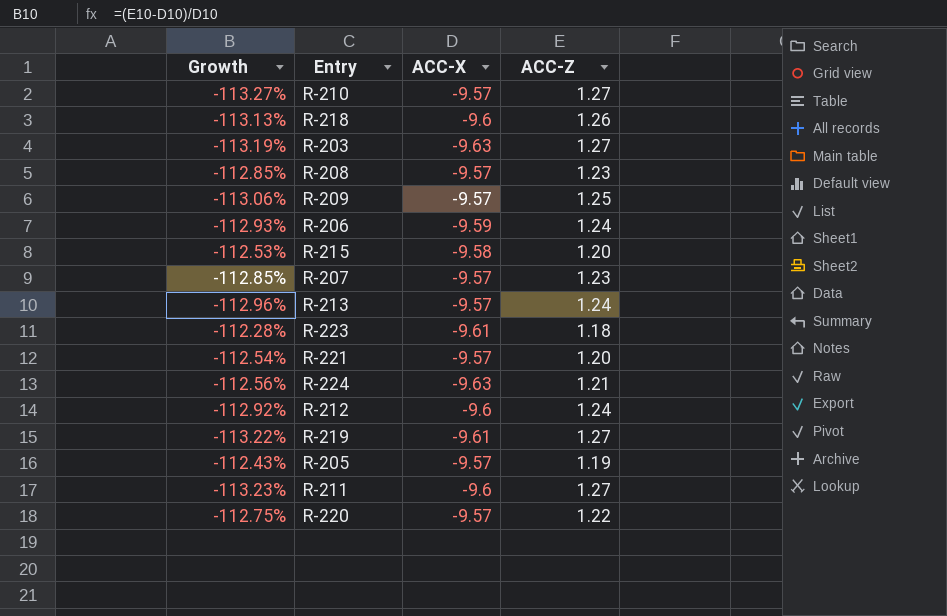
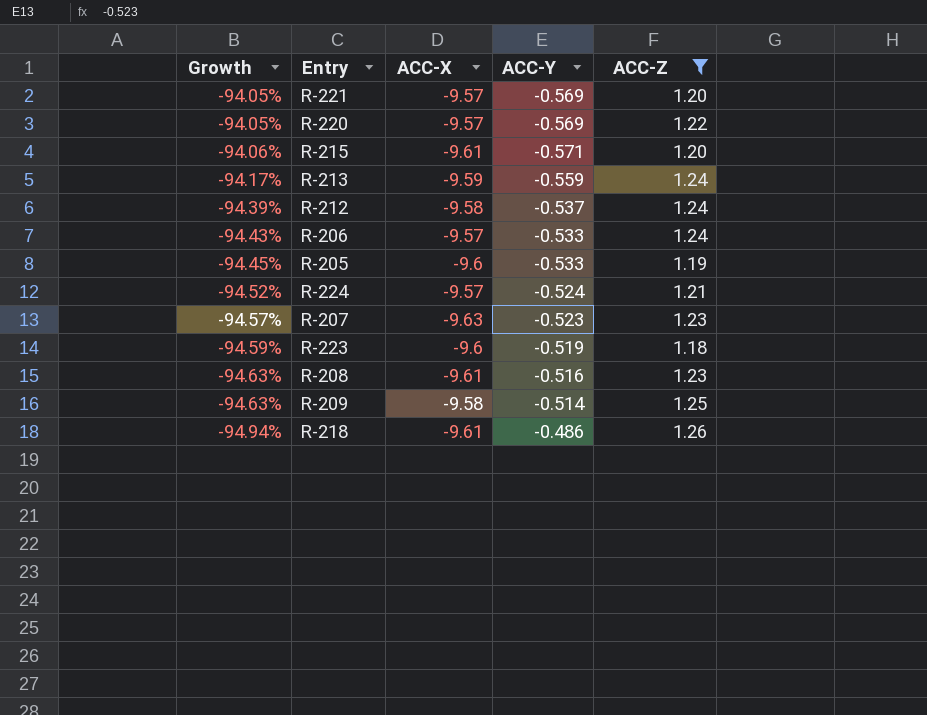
filter: none -> ACC-Z != 1.27
row order: none -> Growth descending
column Growth | formula: ([ACC-Z] - [ACC-X]) / [ACC-X] -> ([ACC-Y] - [ACC-X]) / [ACC-X]
column ACC-Y | position: none -> 4
R-215 | ACC-X: -9.58 -> -9.61
R-213 | ACC-X: -9.57 -> -9.59
R-212 | ACC-X: -9.6 -> -9.58
R-206 | ACC-X: -9.59 -> -9.57
R-205 | ACC-X: -9.57 -> -9.6
R-224 | ACC-X: -9.63 -> -9.57
R-207 | ACC-X: -9.57 -> -9.63
R-223 | ACC-X: -9.61 -> -9.6
R-208 | ACC-X: -9.57 -> -9.61
R-209 | ACC-X: -9.57 -> -9.58
R-218 | ACC-X: -9.6 -> -9.61

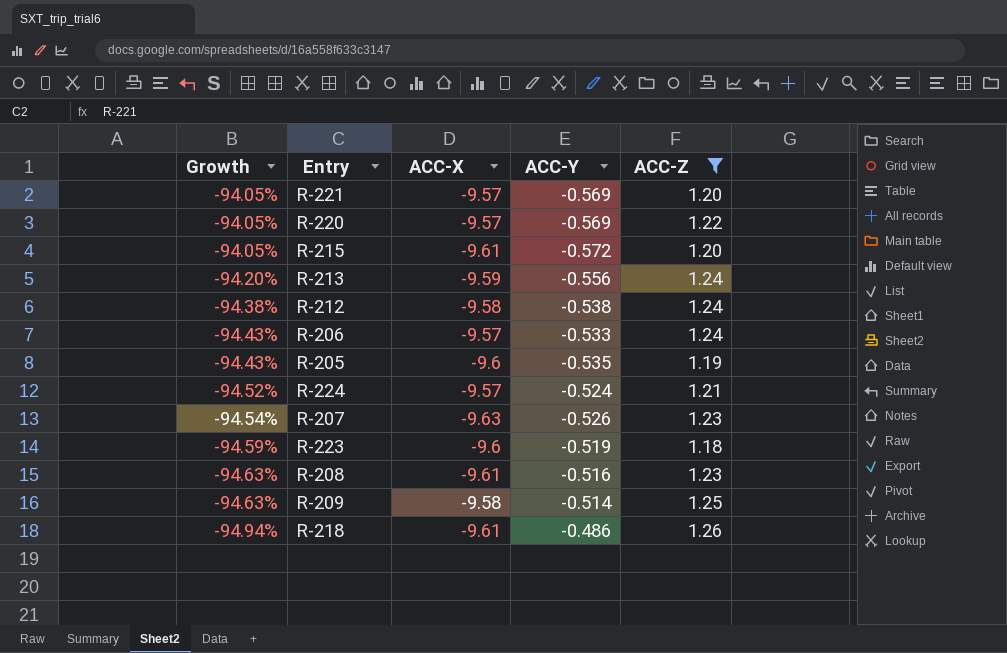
R-215 | Growth: -94.06% -> -94.05%
R-215 | ACC-Y: -0.571 -> -0.572
R-213 | Growth: -94.17% -> -94.20%
R-213 | ACC-Y: -0.559 -> -0.556
R-212 | Growth: -94.39% -> -94.38%
R-212 | ACC-Y: -0.537 -> -0.538
R-205 | Growth: -94.45% -> -94.43%
R-205 | ACC-Y: -0.533 -> -0.535
R-207 | Growth: -94.57% -> -94.54%
R-207 | ACC-Y: -0.523 -> -0.526

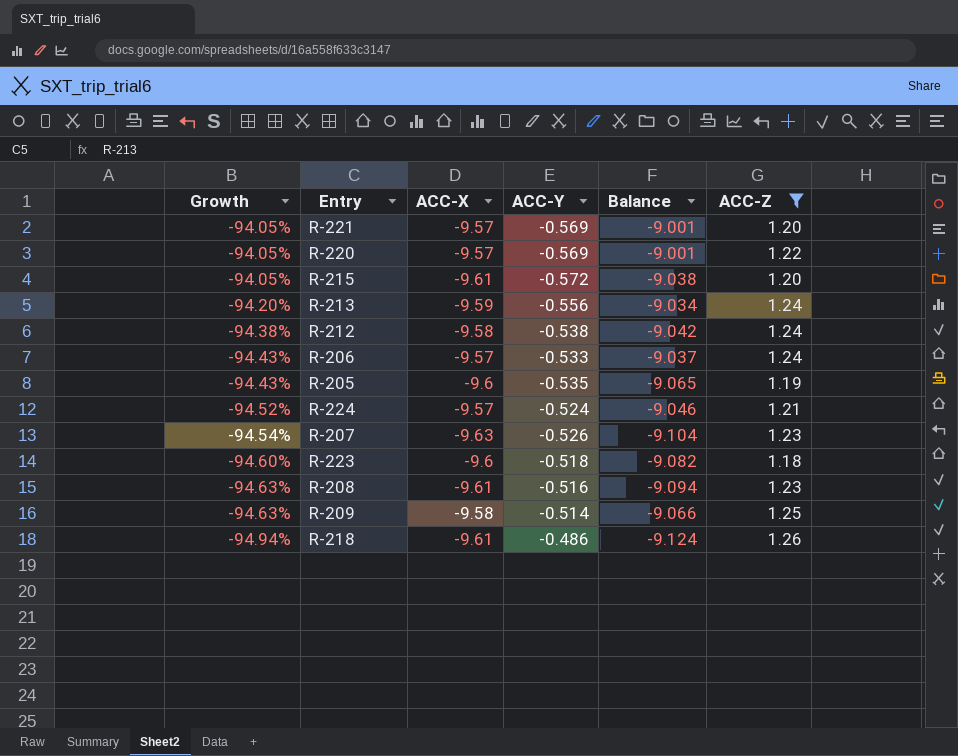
column Balance | formula: none -> [ACC-X] - [ACC-Y]
R-223 | Growth: -94.59% -> -94.60%
R-223 | ACC-Y: -0.519 -> -0.518

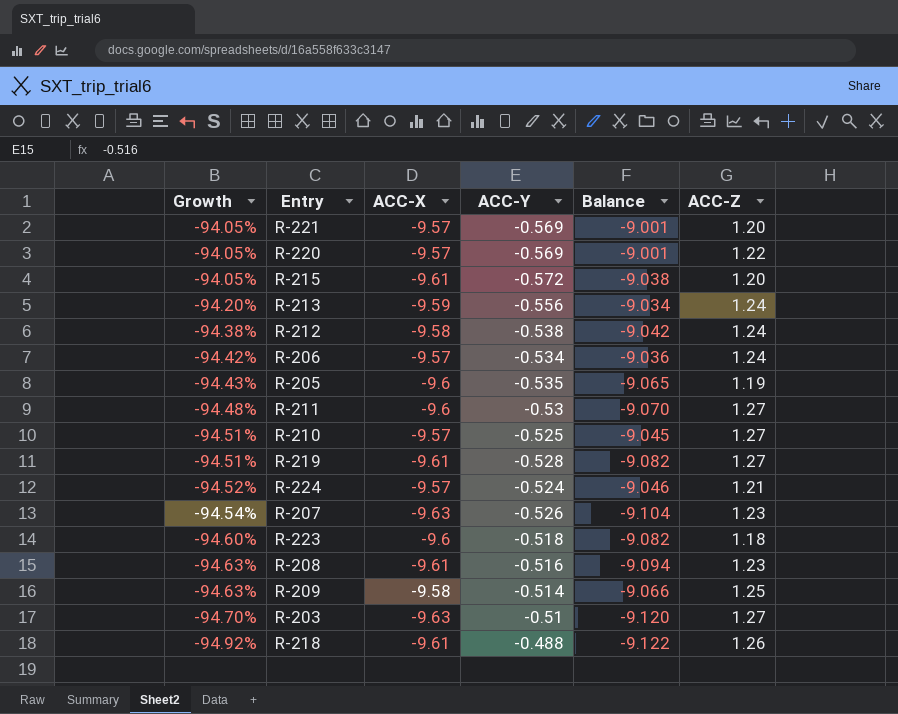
filter: ACC-Z != 1.27 -> none
R-206 | Growth: -94.43% -> -94.42%
R-206 | ACC-Y: -0.533 -> -0.534
R-206 | Balance: -9.037 -> -9.036
R-218 | Growth: -94.94% -> -94.92%
R-218 | ACC-Y: -0.486 -> -0.488
R-218 | Balance: -9.124 -> -9.122

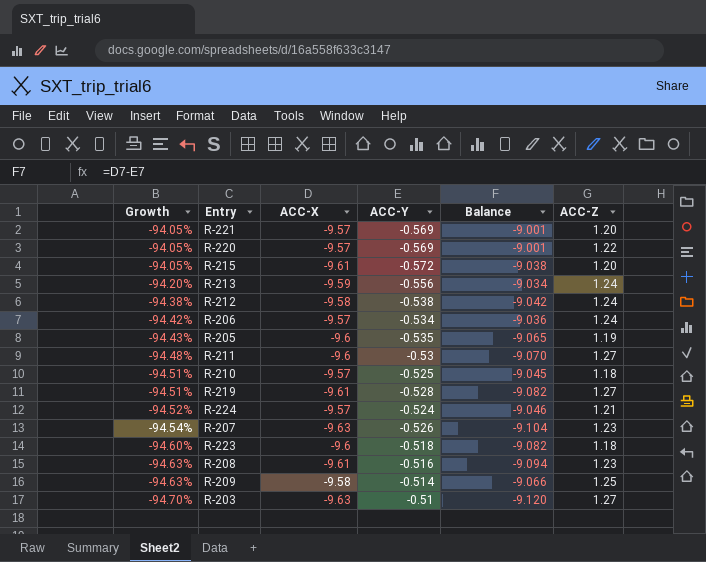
row R-218: -94.92% | -9.61 | -0.488 | -9.122 | 1.26 -> none
R-210 | ACC-Z: 1.27 -> 1.18

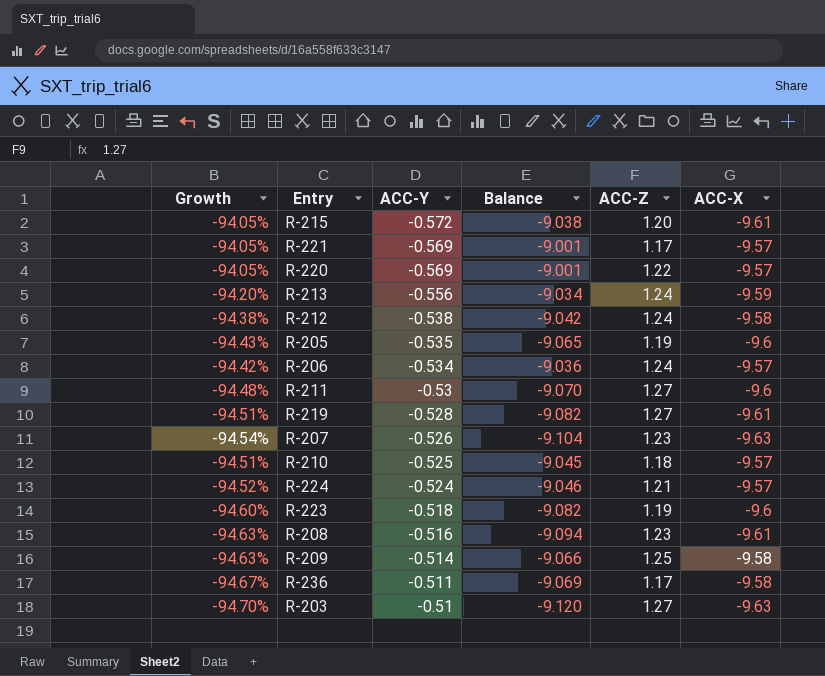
row order: Growth descending -> ACC-Y ascending
column ACC-X | position: 3 -> 6
R-221 | ACC-Z: 1.20 -> 1.17
R-223 | ACC-Z: 1.18 -> 1.19
row R-236: none -> -94.67% | -0.511 | -9.069 | 1.17 | -9.58

